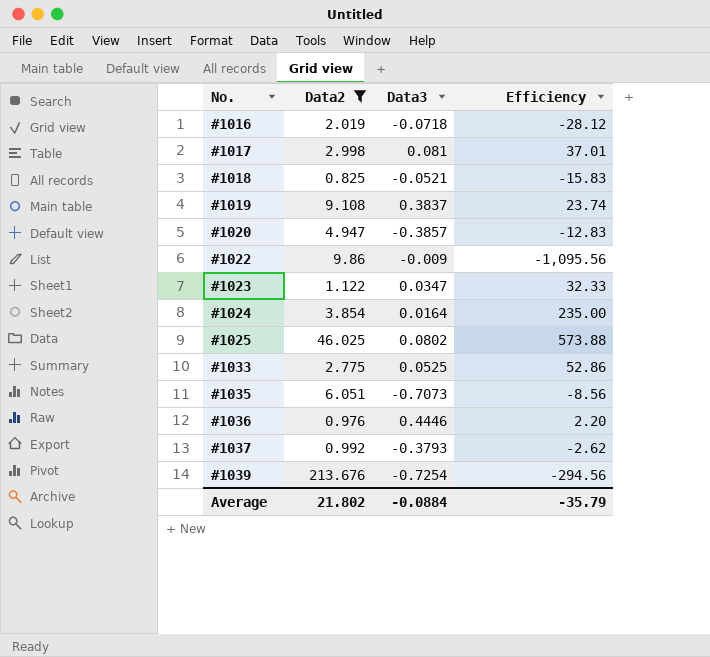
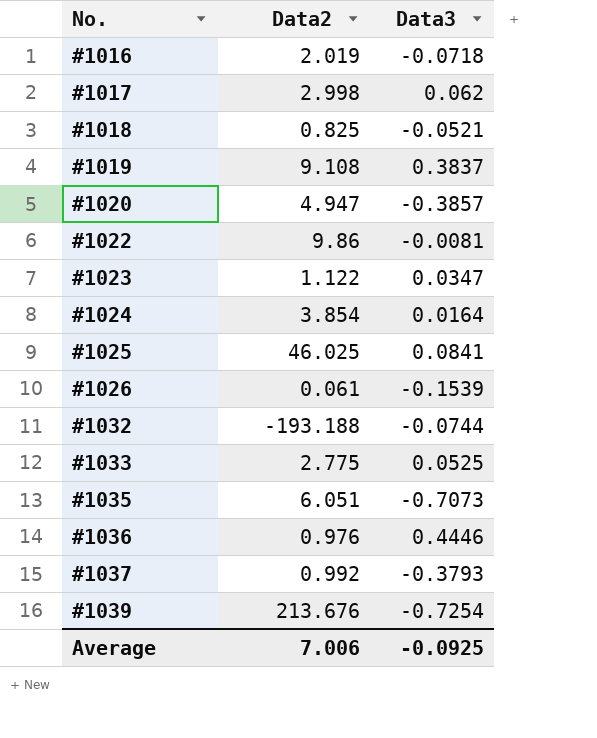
filter: Data2 >= 0.825 -> none
column Efficiency | formula: [Data2] / [Data3] -> none
#1017 | Data3: 0.081 -> 0.062
#1022 | Data3: -0.009 -> -0.0081
#1025 | Data3: 0.0802 -> 0.0841
Average | Data2: 21.802 -> 7.006
Average | Data3: -0.0884 -> -0.0925

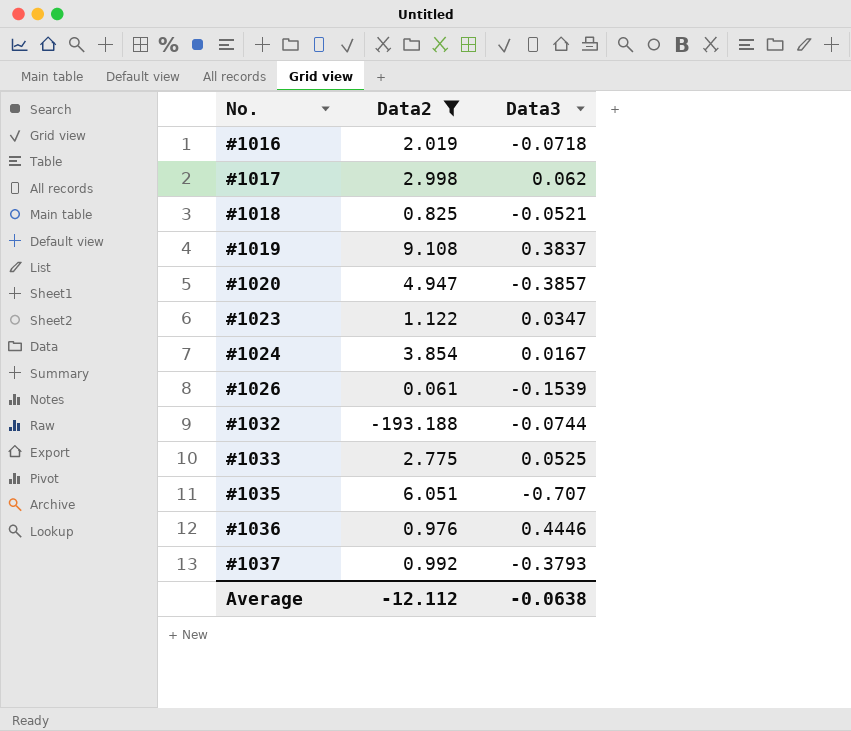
filter: none -> Data2 <= 9.108
#1024 | Data3: 0.0164 -> 0.0167
#1035 | Data3: -0.7073 -> -0.707
Average | Data2: 7.006 -> -12.112
Average | Data3: -0.0925 -> -0.0638

